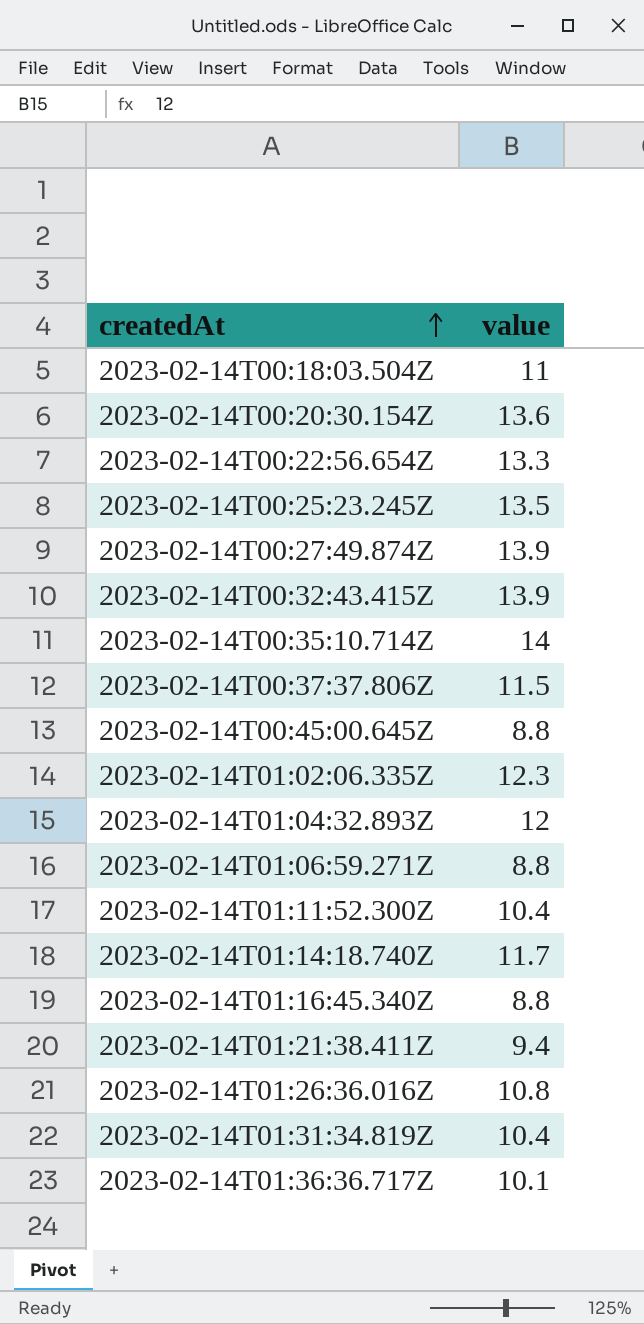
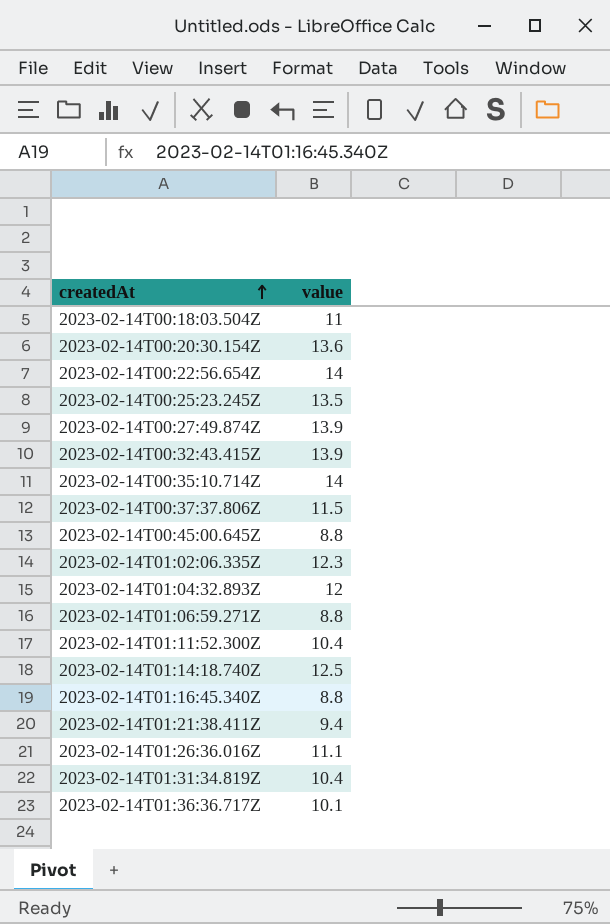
2023-02-14T00:22:56.654Z | value: 13.3 -> 14
2023-02-14T01:14:18.740Z | value: 11.7 -> 12.5
2023-02-14T01:26:36.016Z | value: 10.8 -> 11.1

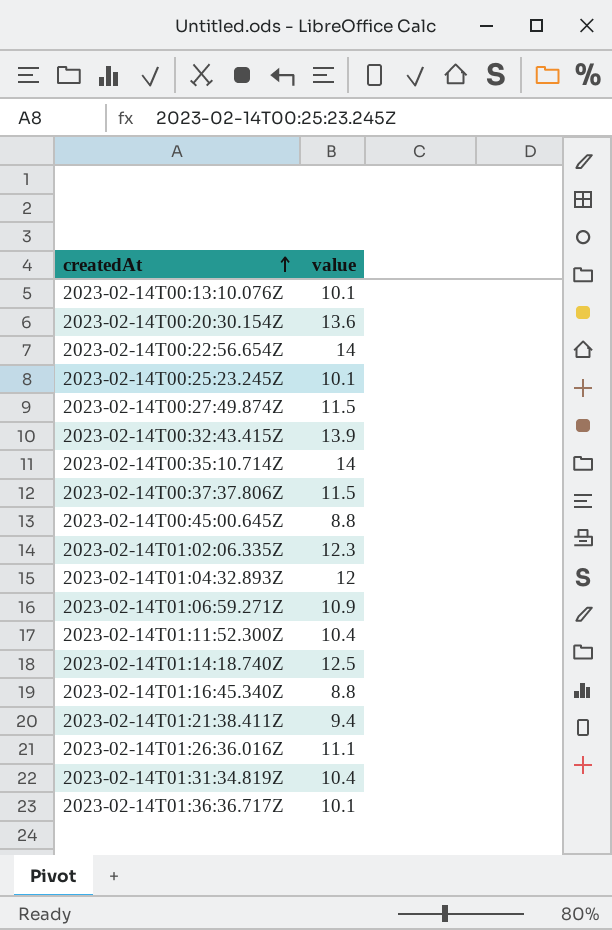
row 2023-02-14T00:18:03.504Z: 11 -> none
row 2023-02-14T00:13:10.076Z: none -> 10.1
2023-02-14T00:25:23.245Z | value: 13.5 -> 10.1
2023-02-14T00:27:49.874Z | value: 13.9 -> 11.5
2023-02-14T01:06:59.271Z | value: 8.8 -> 10.9

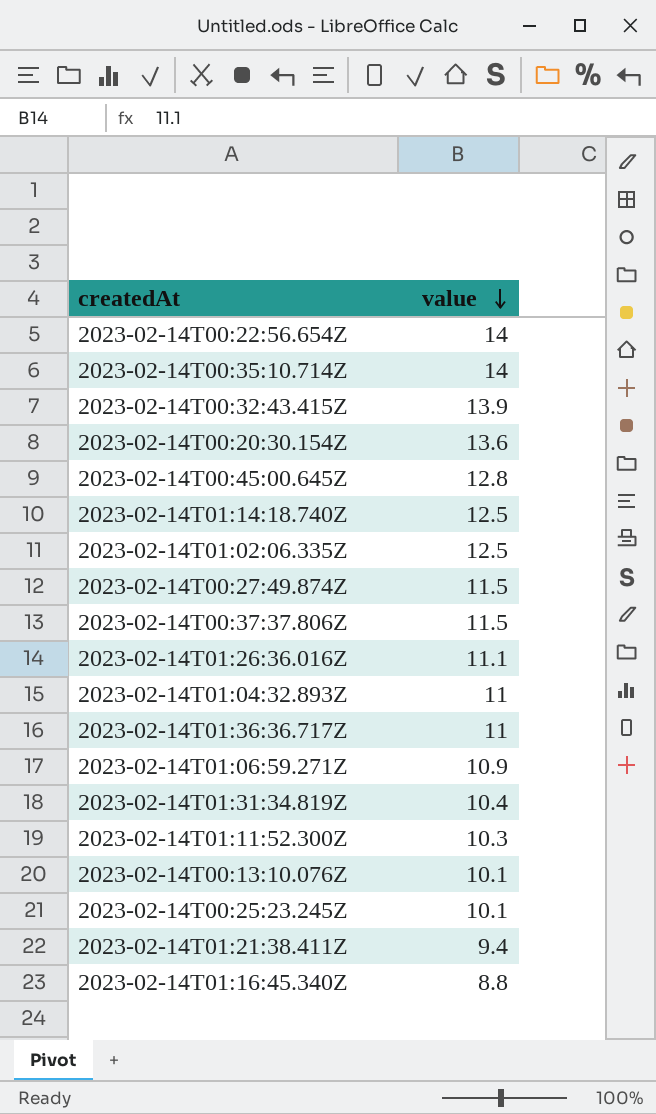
row order: createdAt ascending -> value descending
2023-02-14T00:45:00.645Z | value: 8.8 -> 12.8
2023-02-14T01:02:06.335Z | value: 12.3 -> 12.5
2023-02-14T01:04:32.893Z | value: 12 -> 11
2023-02-14T01:36:36.717Z | value: 10.1 -> 11
2023-02-14T01:11:52.300Z | value: 10.4 -> 10.3

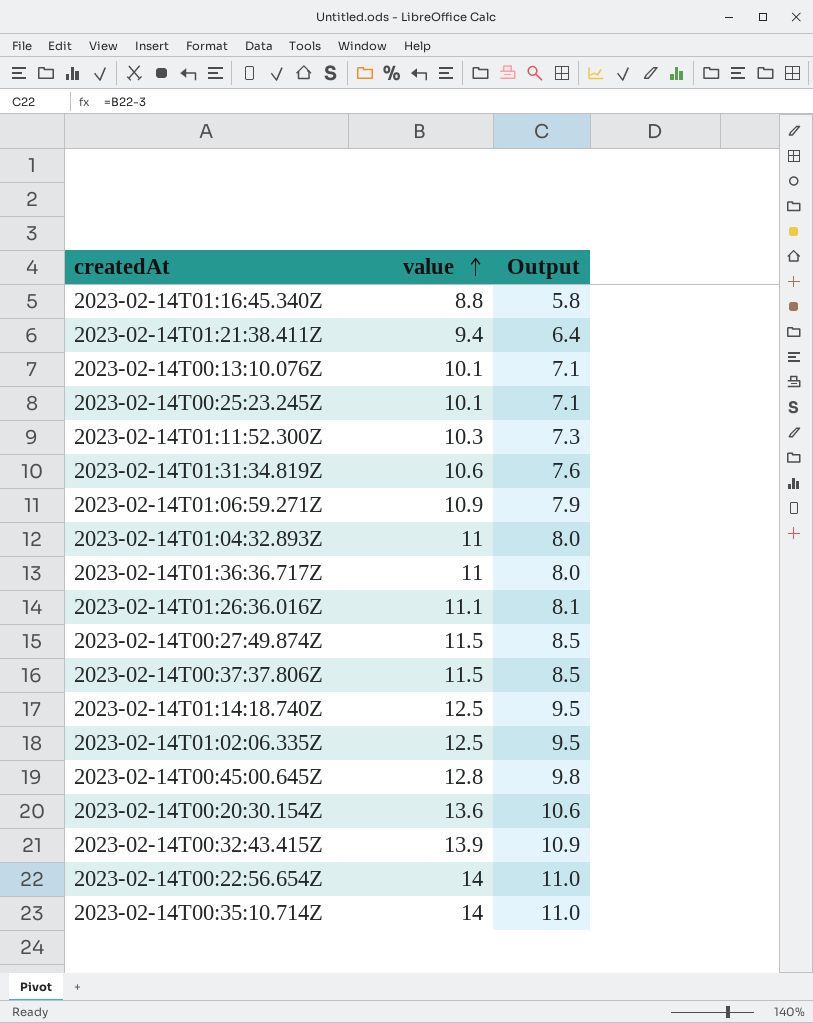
row order: value descending -> value ascending
column Output | formula: none -> [value] - 3
2023-02-14T01:31:34.819Z | value: 10.4 -> 10.6

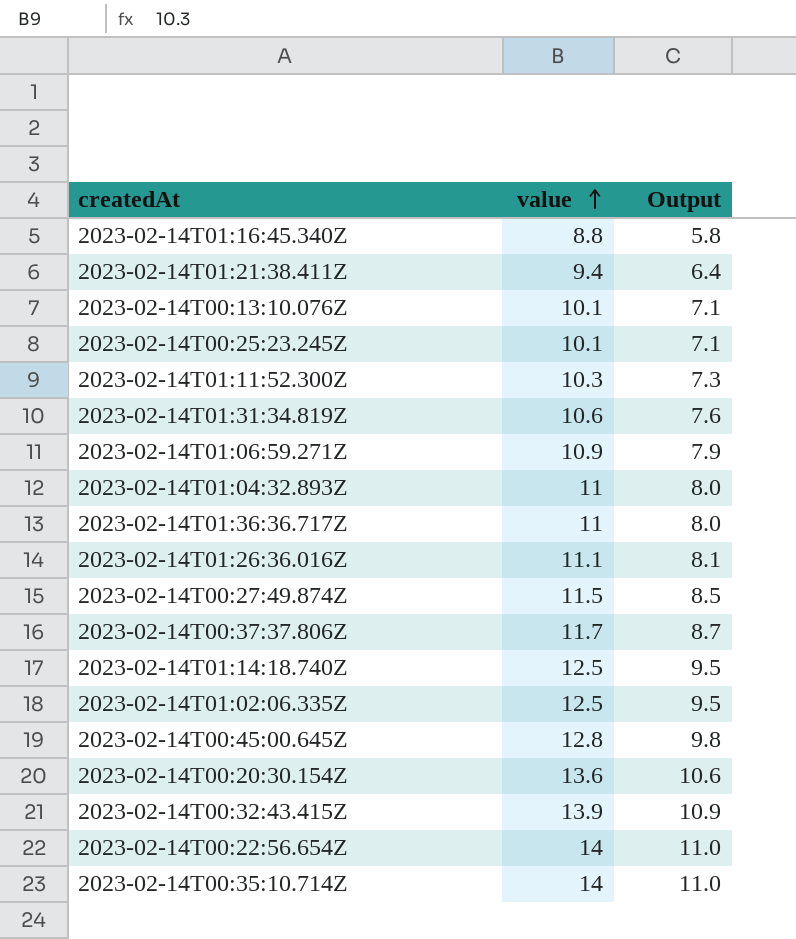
2023-02-14T00:37:37.806Z | value: 11.5 -> 11.7
2023-02-14T00:37:37.806Z | Output: 8.5 -> 8.7

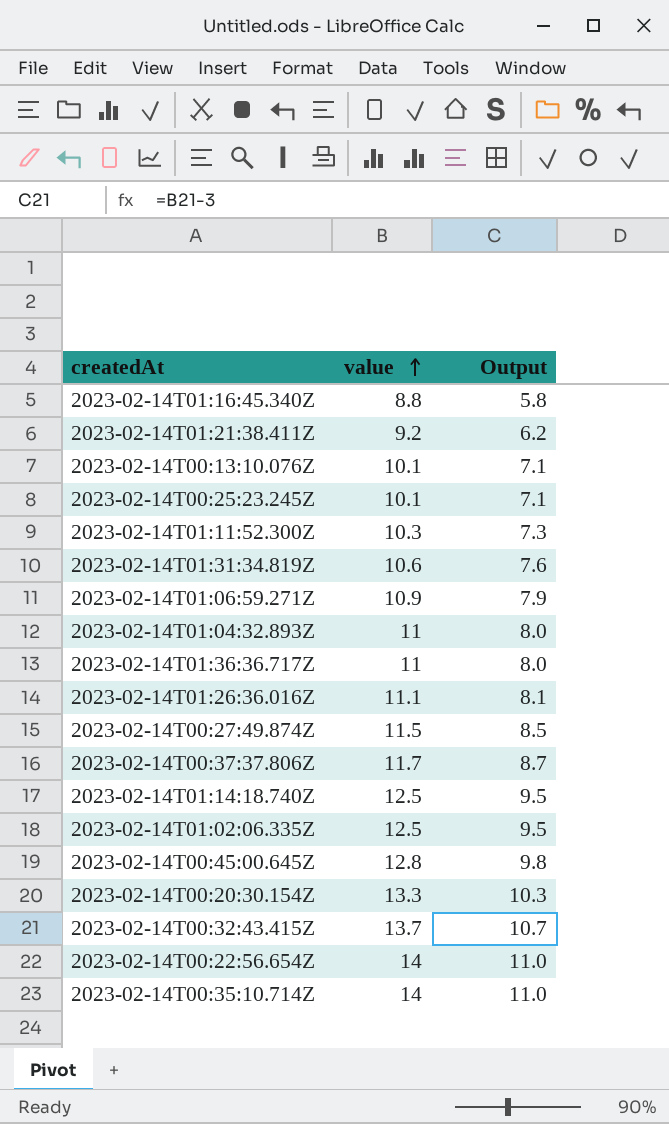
2023-02-14T01:21:38.411Z | value: 9.4 -> 9.2
2023-02-14T01:21:38.411Z | Output: 6.4 -> 6.2
2023-02-14T00:20:30.154Z | value: 13.6 -> 13.3
2023-02-14T00:20:30.154Z | Output: 10.6 -> 10.3
2023-02-14T00:32:43.415Z | value: 13.9 -> 13.7
2023-02-14T00:32:43.415Z | Output: 10.9 -> 10.7

